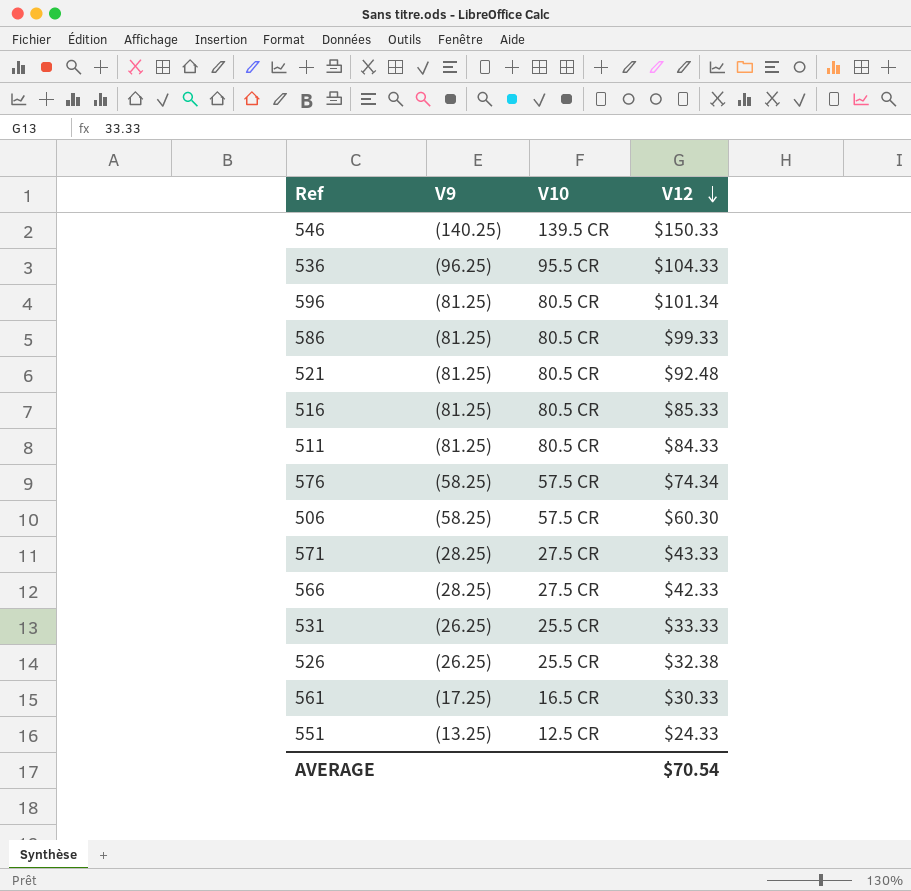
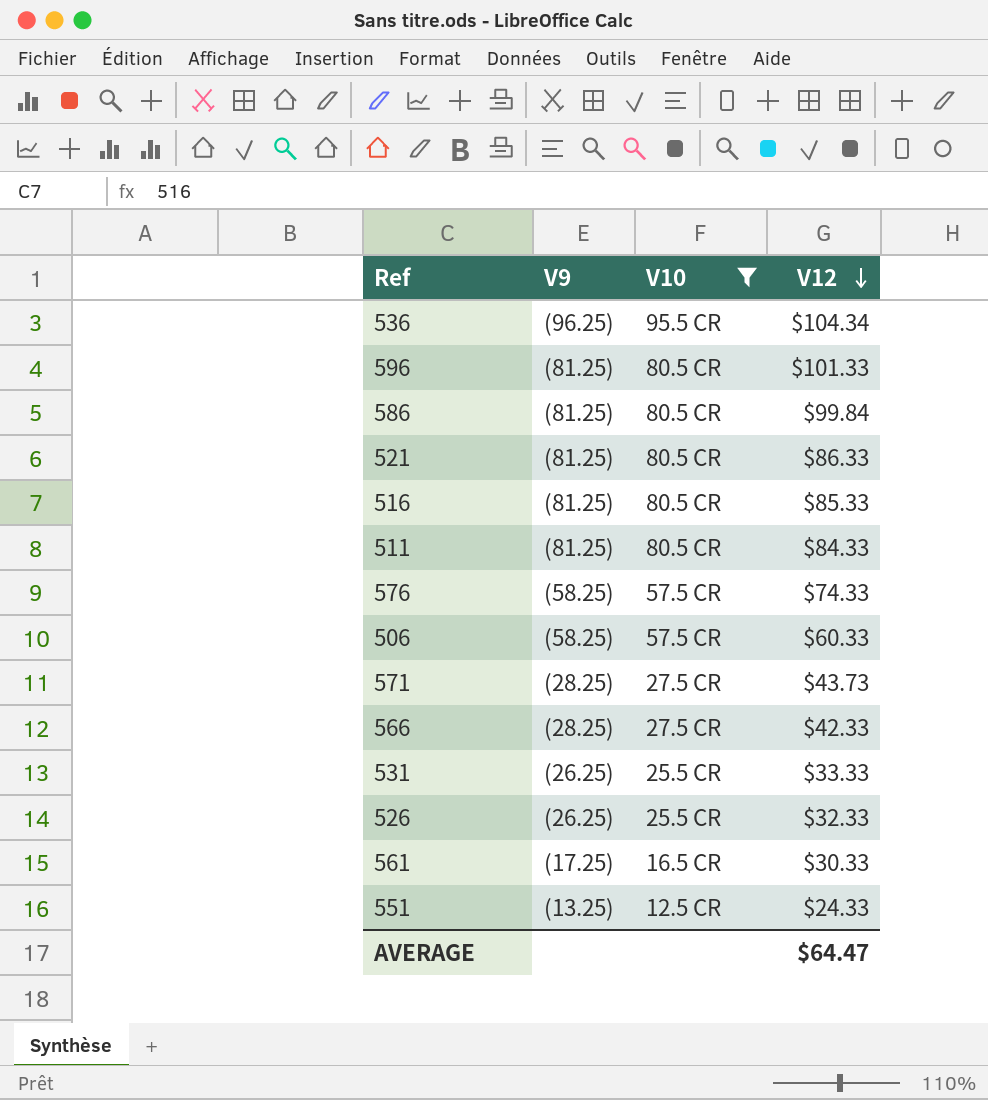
filter: none -> V10 != 139.5 CR
536 | V12: $104.33 -> $104.34
596 | V12: $101.34 -> $101.33
586 | V12: $99.33 -> $99.84
521 | V12: $92.48 -> $86.33
576 | V12: $74.34 -> $74.33
506 | V12: $60.30 -> $60.33
571 | V12: $43.33 -> $43.73
526 | V12: $32.38 -> $32.33
AVERAGE | V12: $70.54 -> $64.47

